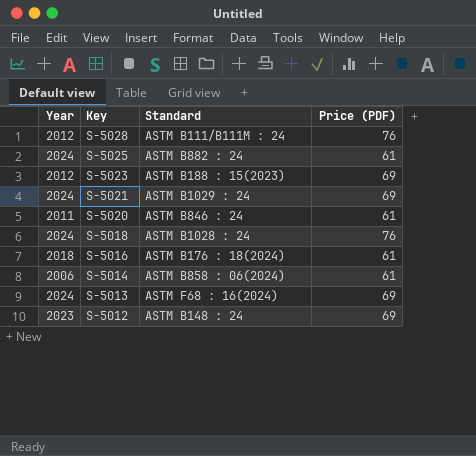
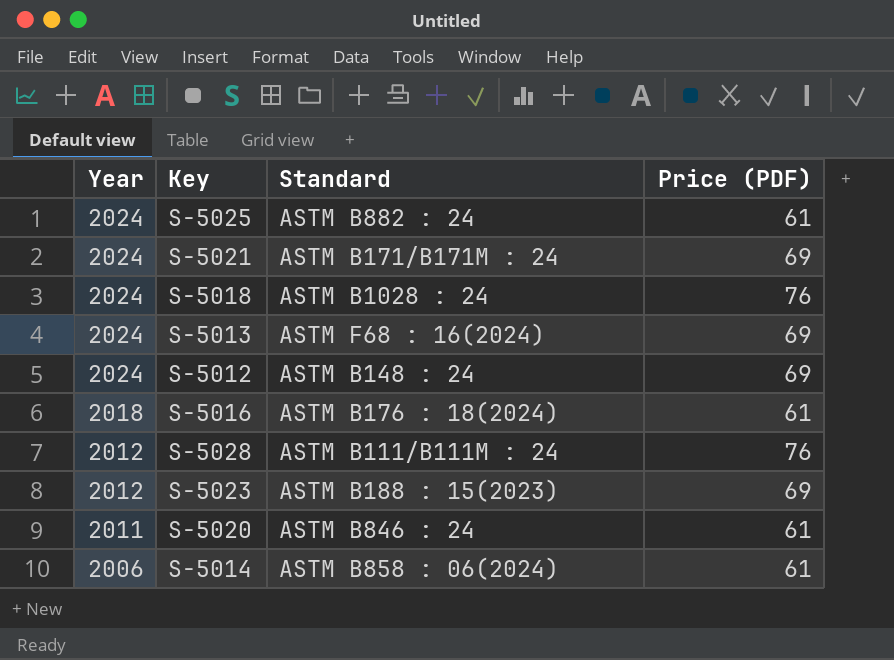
row order: Key descending -> Year descending
S-5021 | Standard: ASTM B1029 : 24 -> ASTM B171/B171M : 24
S-5012 | Year: 2023 -> 2024

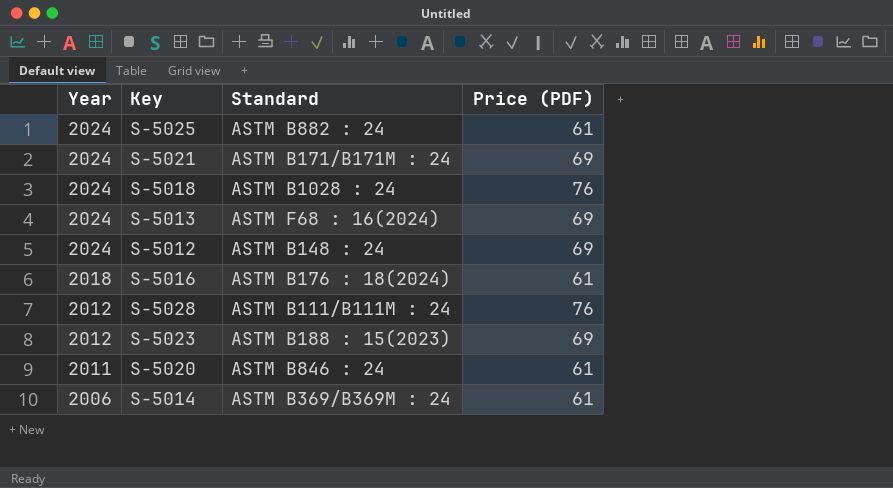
S-5014 | Standard: ASTM B858 : 06(2024) -> ASTM B369/B369M : 24

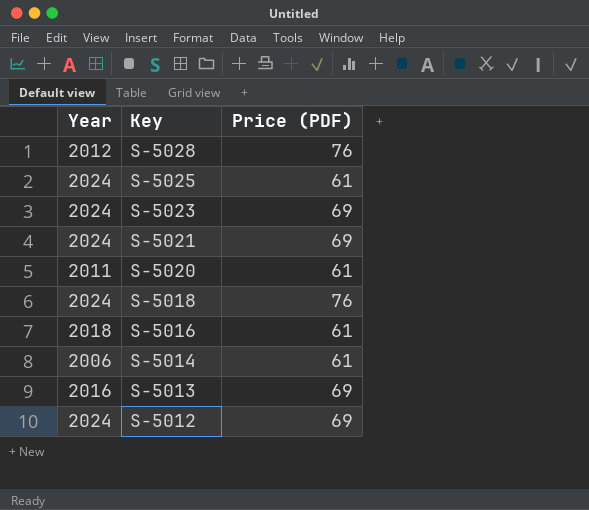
row order: Year descending -> Key descending
column Standard | position: 3 -> none
S-5023 | Year: 2012 -> 2024
S-5013 | Year: 2024 -> 2016

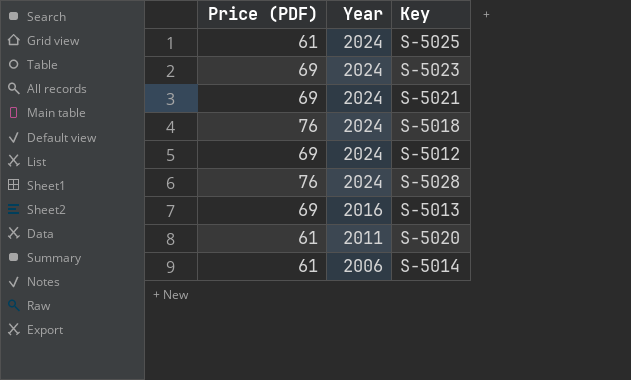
row order: Key descending -> Year descending
column Price (PDF) | position: 3 -> 1
row S-5016: 2018 | 61 -> none
S-5028 | Year: 2012 -> 2024

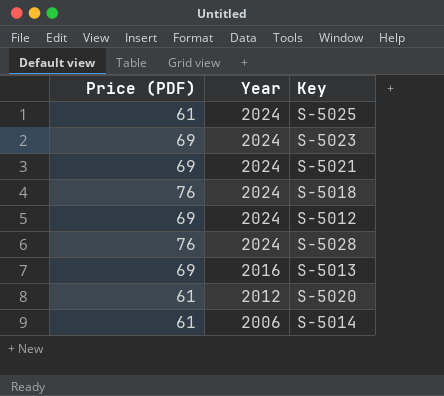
S-5020 | Year: 2011 -> 2012

